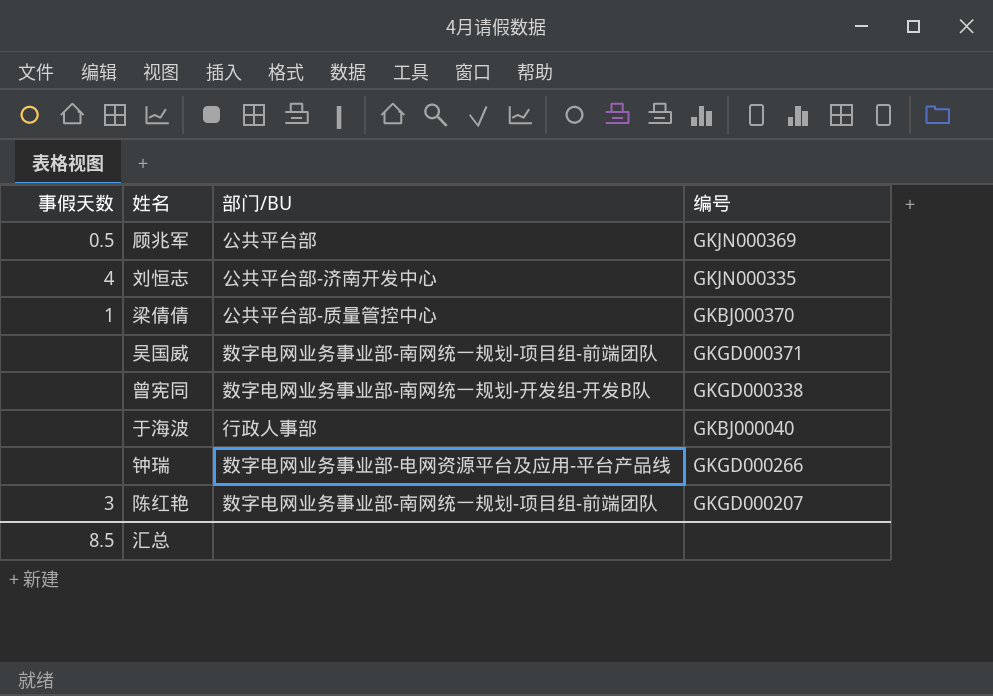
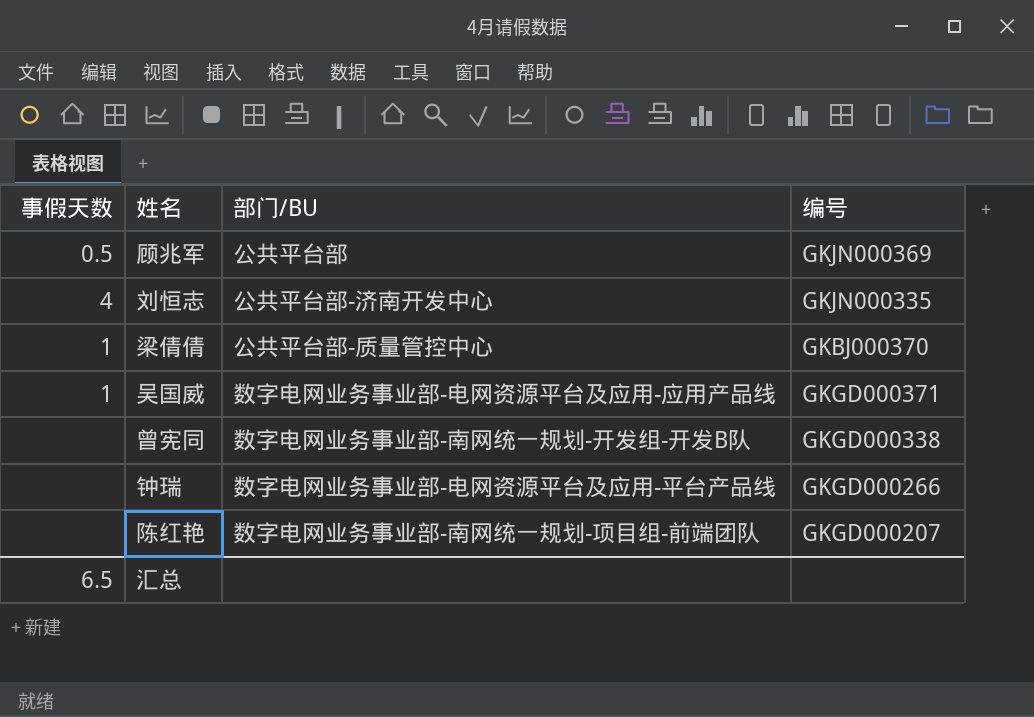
row 于海波: none | 行政人事部 | GKBJ000040 -> none
吴国威 | 事假天数: none -> 1
吴国威 | 部门/BU: 数字电网业务事业部-南网统一规划-项目组-前端团队 -> 数字电网业务事业部-电网资源平台及应用-应用产品线
陈红艳 | 事假天数: 3 -> none
汇总 | 事假天数: 8.5 -> 6.5

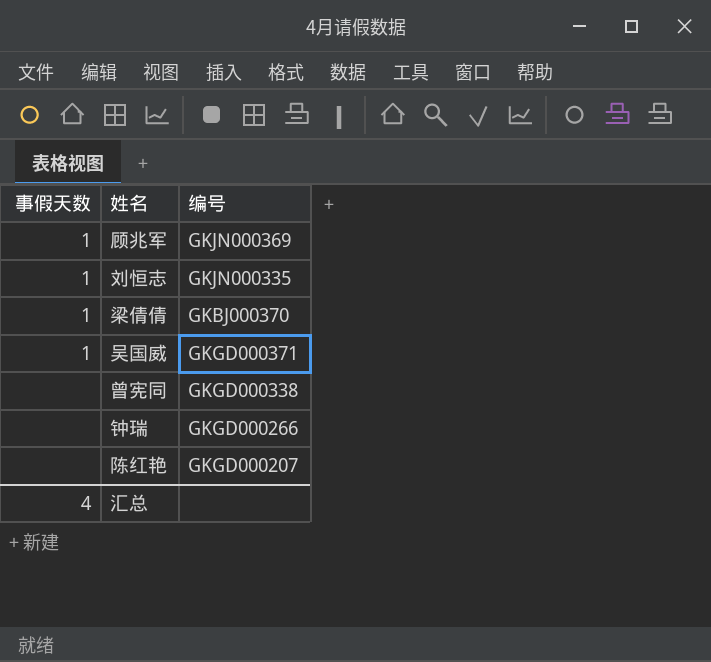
column 部门/BU | position: 3 -> none
顾兆军 | 事假天数: 0.5 -> 1
刘恒志 | 事假天数: 4 -> 1
汇总 | 事假天数: 6.5 -> 4

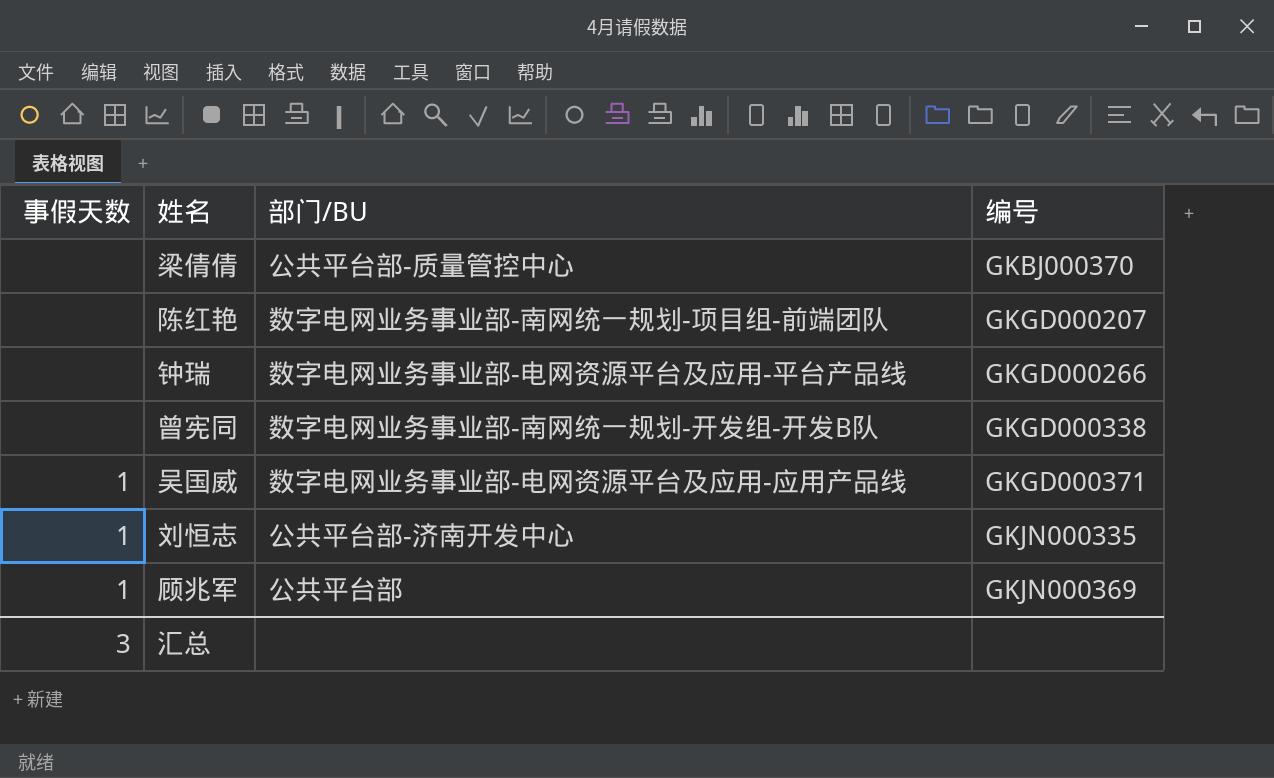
row order: none -> 编号 ascending
column 部门/BU | position: none -> 3
梁倩倩 | 事假天数: 1 -> none
汇总 | 事假天数: 4 -> 3

